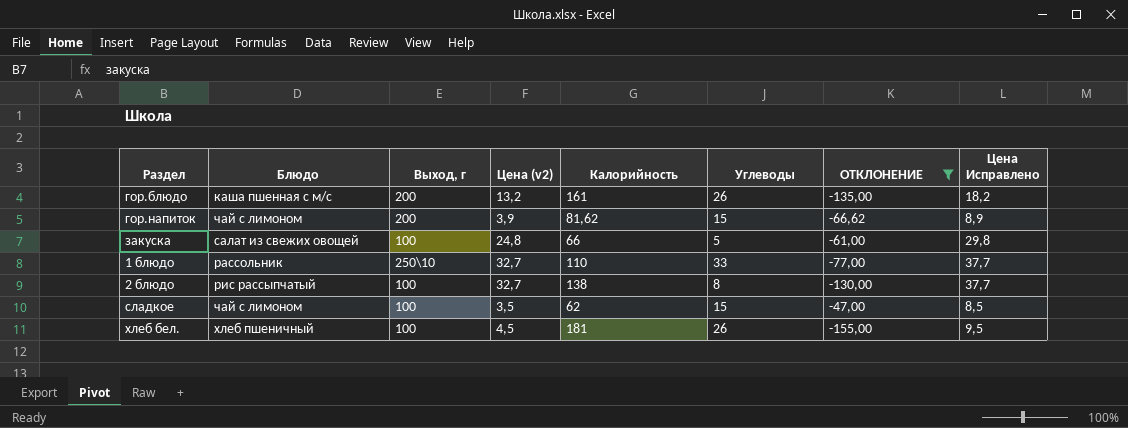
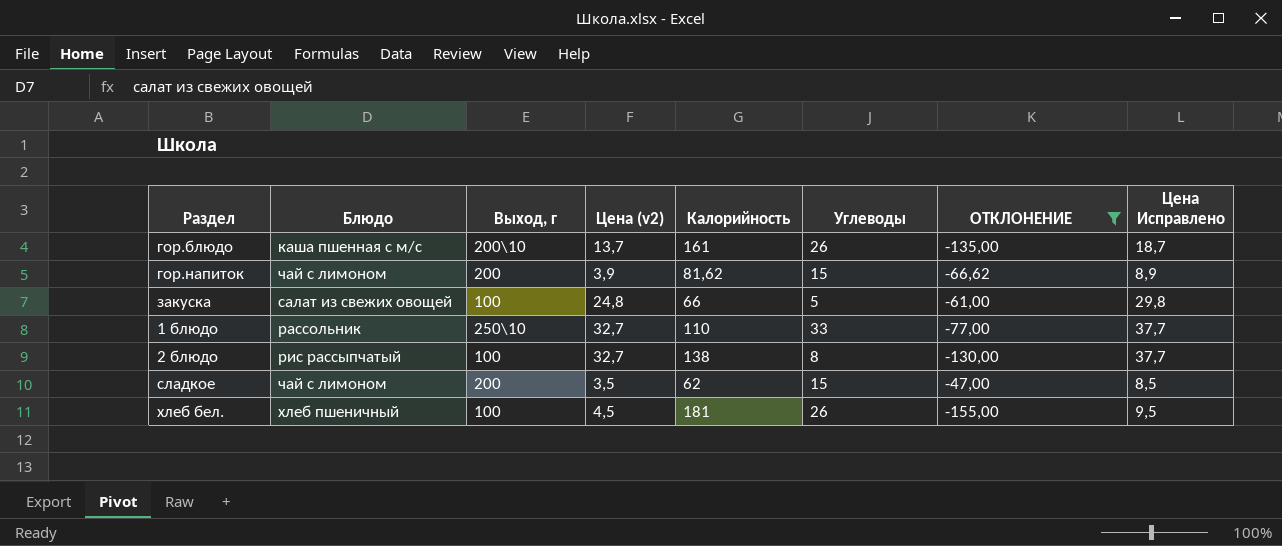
гор.блюдо | Выход, г: 200 -> 200\10
гор.блюдо | Цена (v2): 13,2 -> 13,7
гор.блюдо | Цена Исправлено: 18,2 -> 18,7
сладкое | Выход, г: 100 -> 200

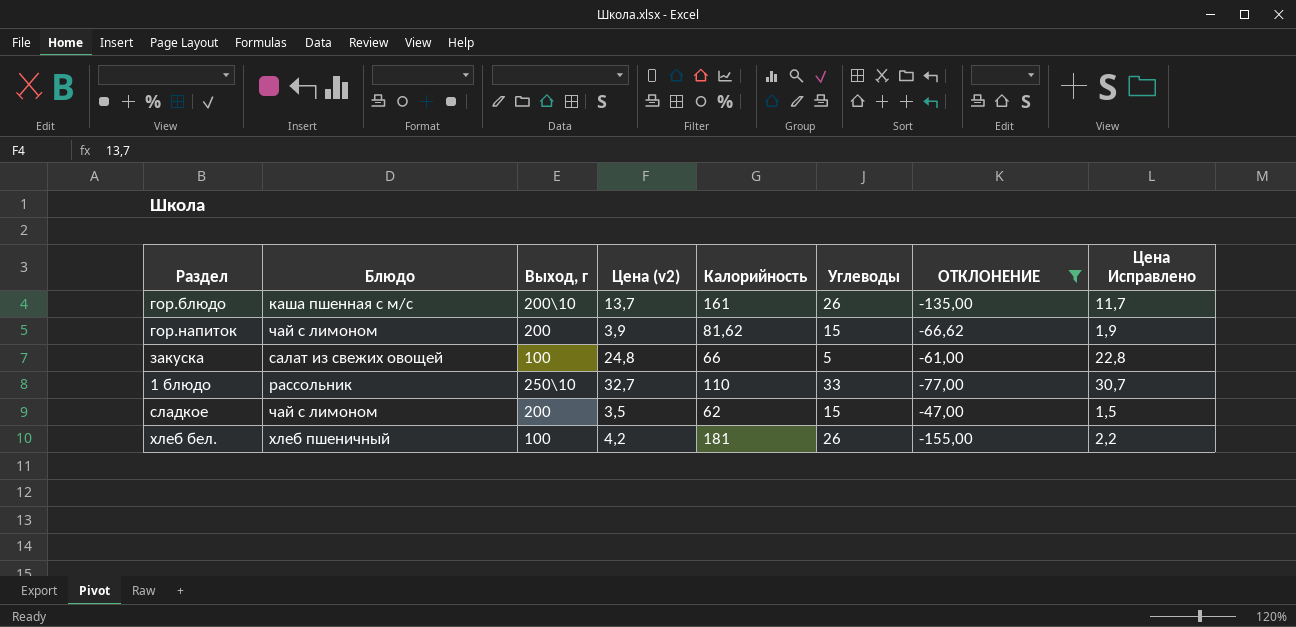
column Цена Исправлено | formula: [Цена (v2)] + 5 -> [Цена (v2)] - 2
row 2 блюдо: рис рассыпчатый | 100 | 32,7 | 138 | 8 | -130,00 | 37,7 -> none
хлеб бел. | Цена (v2): 4,5 -> 4,2

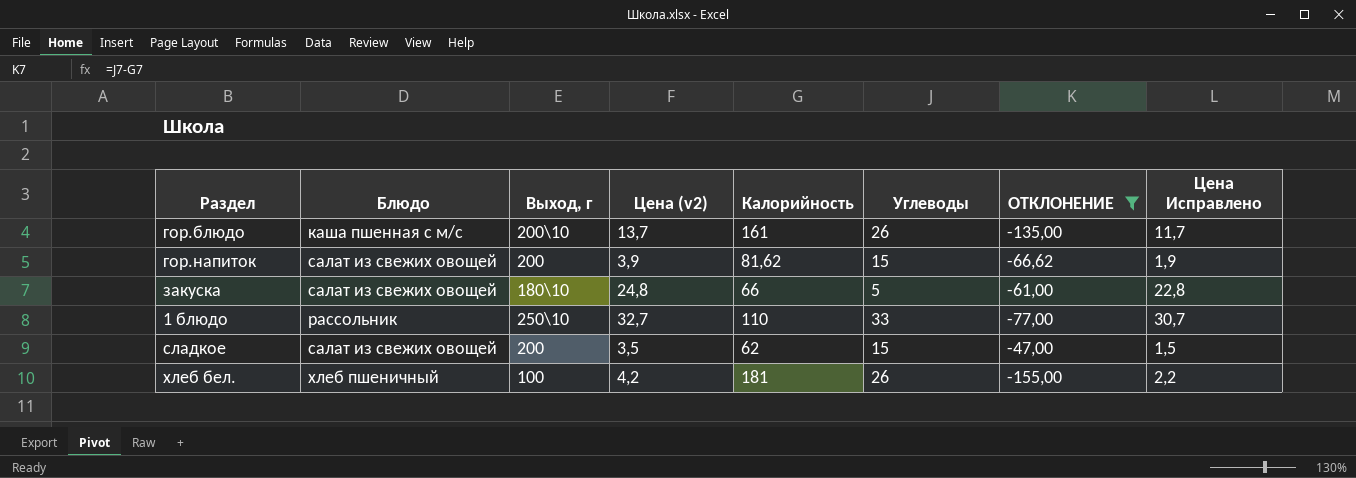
гор.напиток | Блюдо: чай с лимоном -> салат из свежих овощей
закуска | Выход, г: 100 -> 180\10
сладкое | Блюдо: чай с лимоном -> салат из свежих овощей

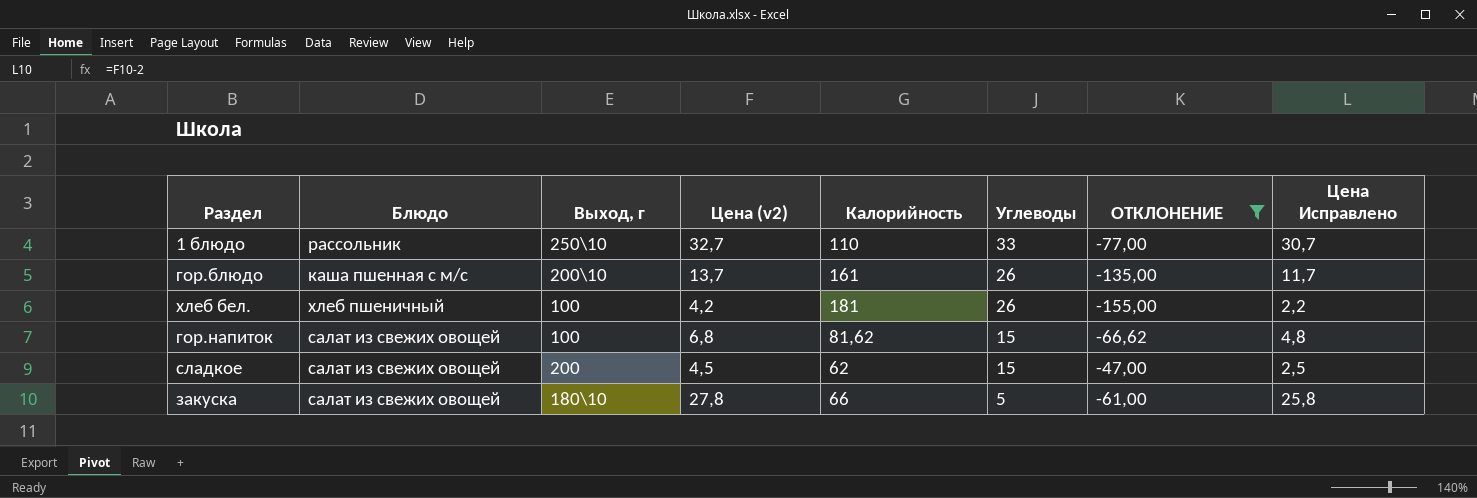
row order: none -> Углеводы descending
гор.напиток | Выход, г: 200 -> 100
гор.напиток | Цена (v2): 3,9 -> 6,8
гор.напиток | Цена Исправлено: 1,9 -> 4,8
сладкое | Цена (v2): 3,5 -> 4,5
сладкое | Цена Исправлено: 1,5 -> 2,5
закуска | Цена (v2): 24,8 -> 27,8
закуска | Цена Исправлено: 22,8 -> 25,8

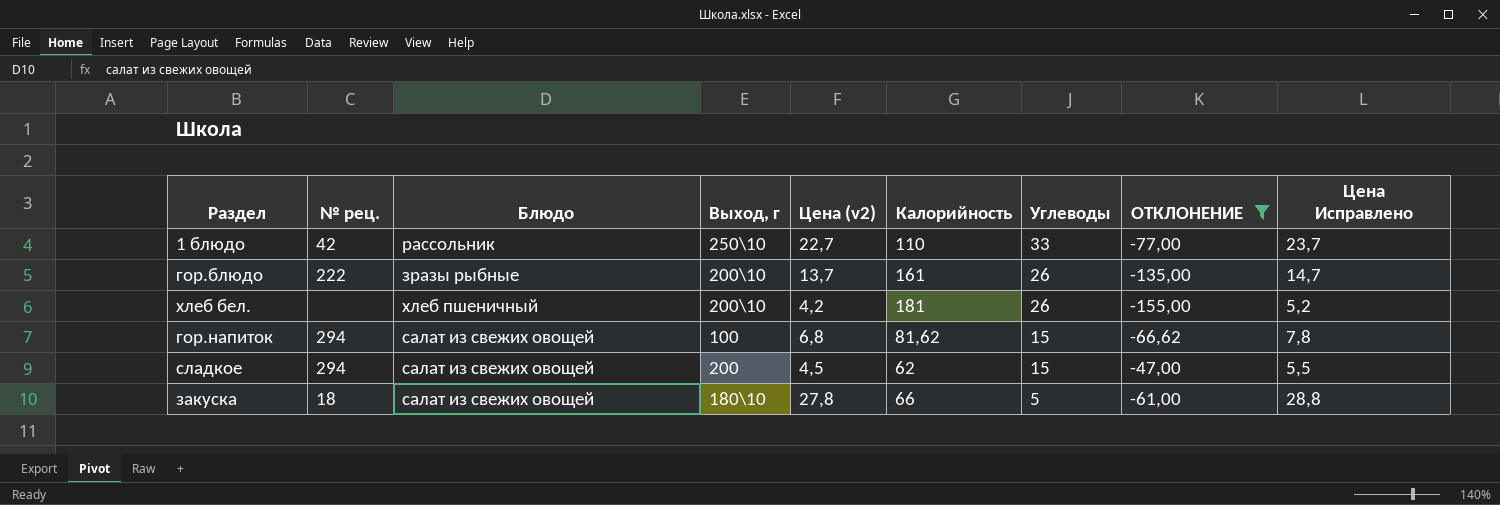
column № рец. | position: none -> 2
column Цена Исправлено | formula: [Цена (v2)] - 2 -> [Цена (v2)] + 1
1 блюдо | Цена (v2): 32,7 -> 22,7
гор.блюдо | Блюдо: каша пшенная с м/с -> зразы рыбные
хлеб бел. | Выход, г: 100 -> 200\10

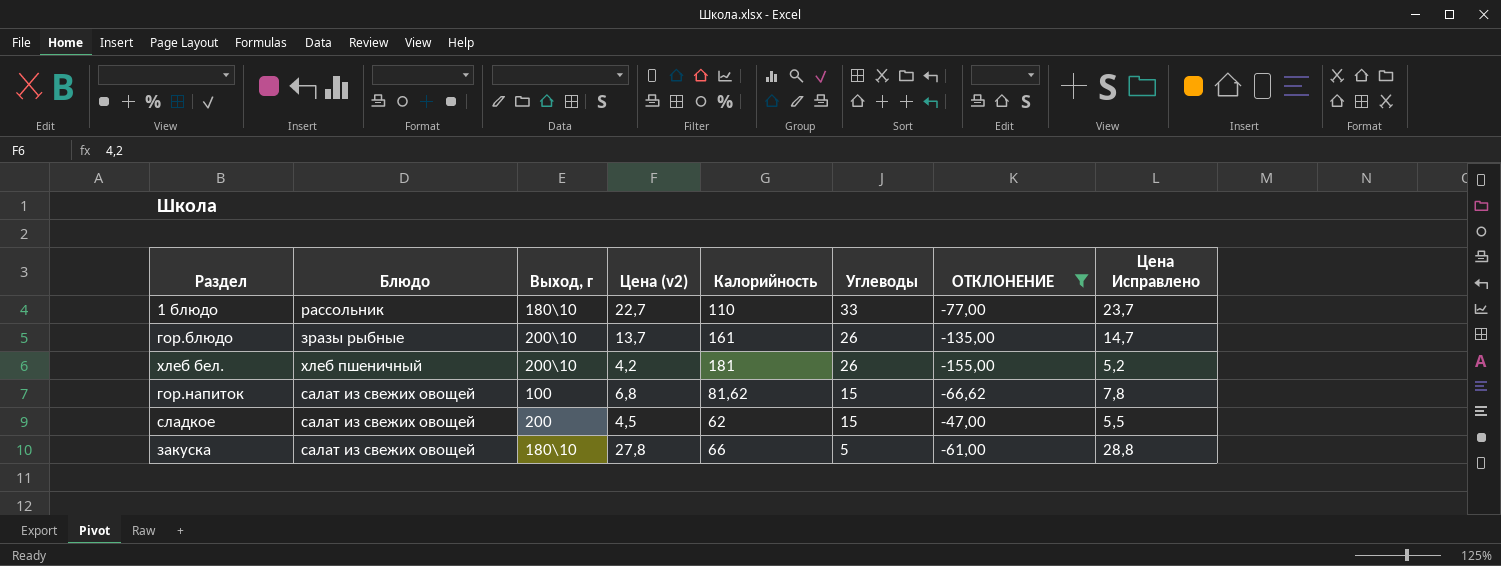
column № рец. | position: 2 -> none
1 блюдо | Выход, г: 250\10 -> 180\10

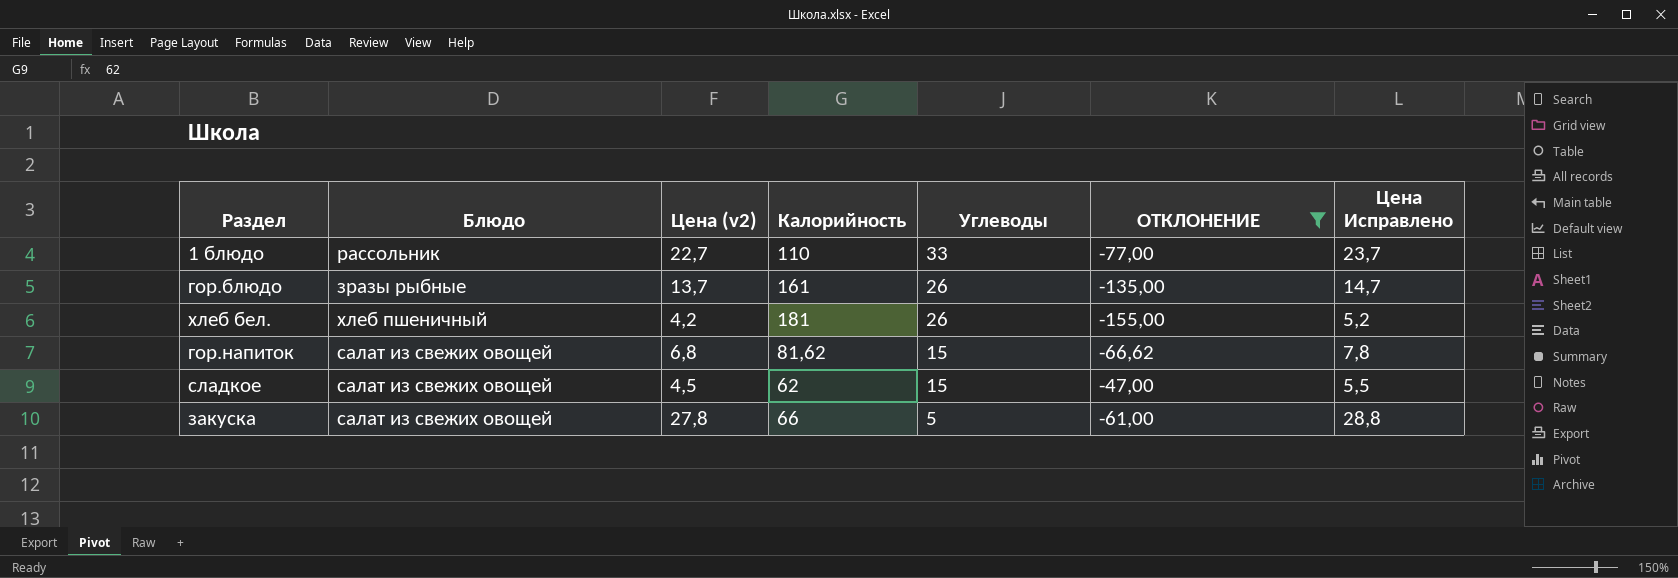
column Выход, г | position: 3 -> none

